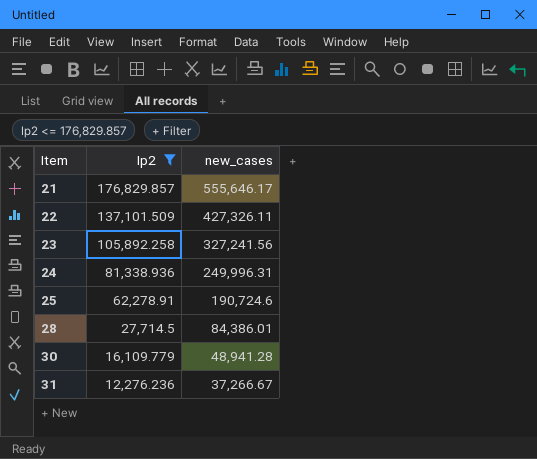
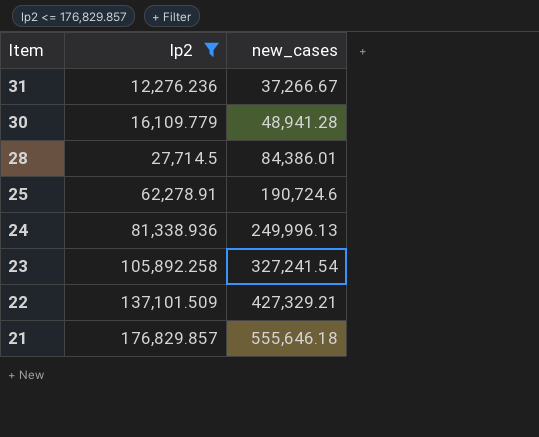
row order: Item ascending -> Item descending
24 | new_cases: 249,996.31 -> 249,996.13
23 | new_cases: 327,241.56 -> 327,241.54
22 | new_cases: 427,326.11 -> 427,329.21
21 | new_cases: 555,646.17 -> 555,646.18

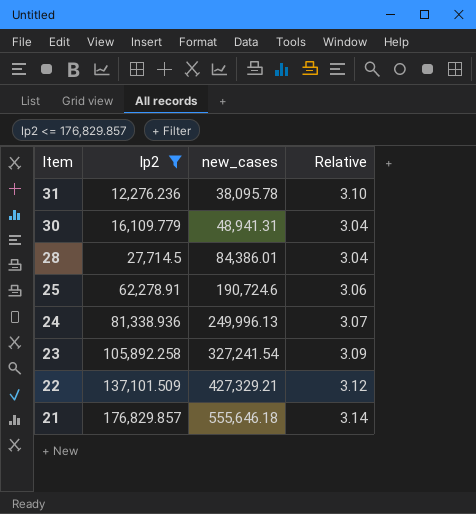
column Relative | formula: none -> [new_cases] / [Ip2]
31 | new_cases: 37,266.67 -> 38,095.78
30 | new_cases: 48,941.28 -> 48,941.31

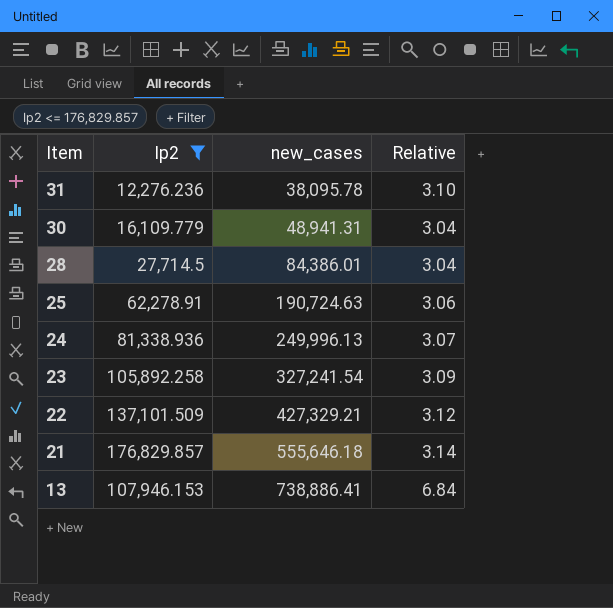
25 | new_cases: 190,724.6 -> 190,724.63
row 13: none -> 107,946.153 | 738,886.41 | 6.84

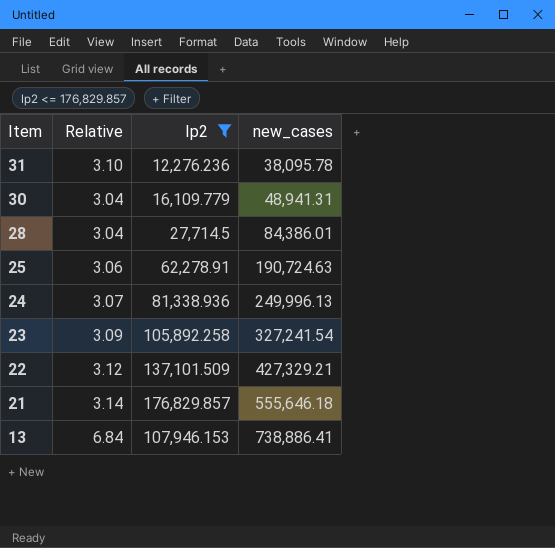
column Relative | position: 4 -> 2

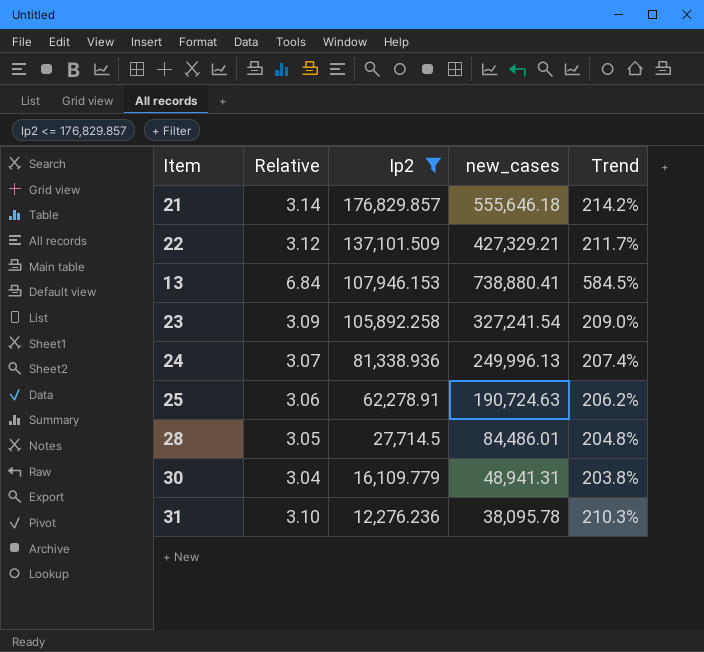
row order: Item descending -> Ip2 descending
column Trend | formula: none -> ([new_cases] - [Ip2]) / [Ip2]
13 | new_cases: 738,886.41 -> 738,880.41
28 | Relative: 3.04 -> 3.05
28 | new_cases: 84,386.01 -> 84,486.01

